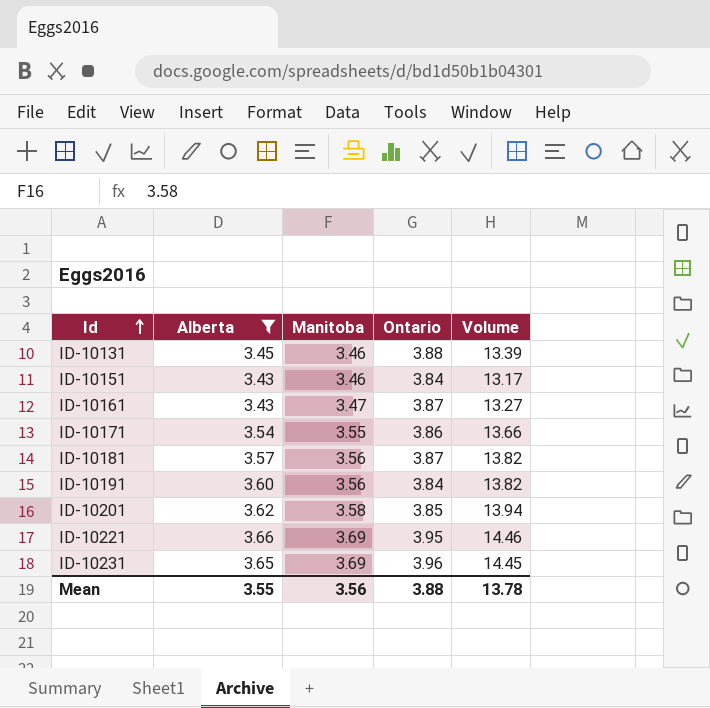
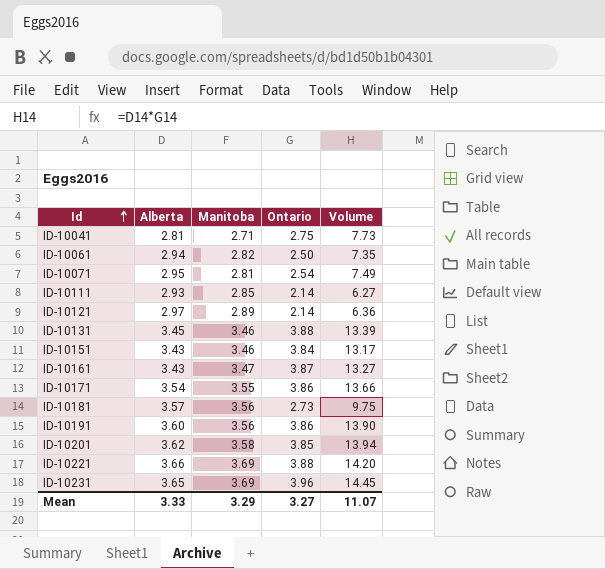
filter: Alberta >= 3.43 -> none
ID-10181 | Ontario: 3.87 -> 2.73
ID-10181 | Volume: 13.82 -> 9.75
ID-10191 | Ontario: 3.84 -> 3.86
ID-10191 | Volume: 13.82 -> 13.90
ID-10221 | Ontario: 3.95 -> 3.88
ID-10221 | Volume: 14.46 -> 14.20
Mean | Alberta: 3.55 -> 3.33
Mean | Manitoba: 3.56 -> 3.29
Mean | Ontario: 3.88 -> 3.27
Mean | Volume: 13.78 -> 11.07

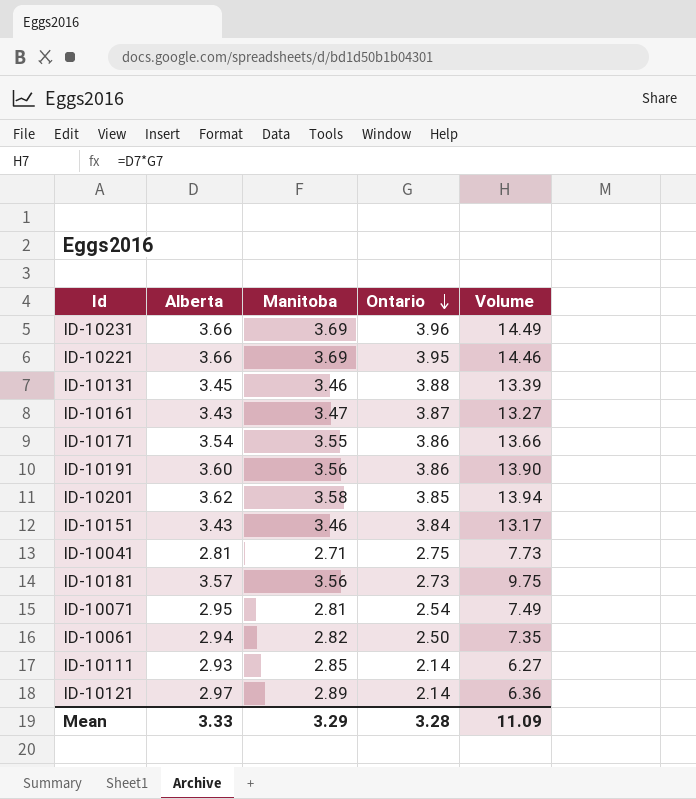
row order: Id ascending -> Ontario descending
ID-10231 | Alberta: 3.65 -> 3.66
ID-10231 | Volume: 14.45 -> 14.49
ID-10221 | Ontario: 3.88 -> 3.95
ID-10221 | Volume: 14.20 -> 14.46
Mean | Ontario: 3.27 -> 3.28
Mean | Volume: 11.07 -> 11.09

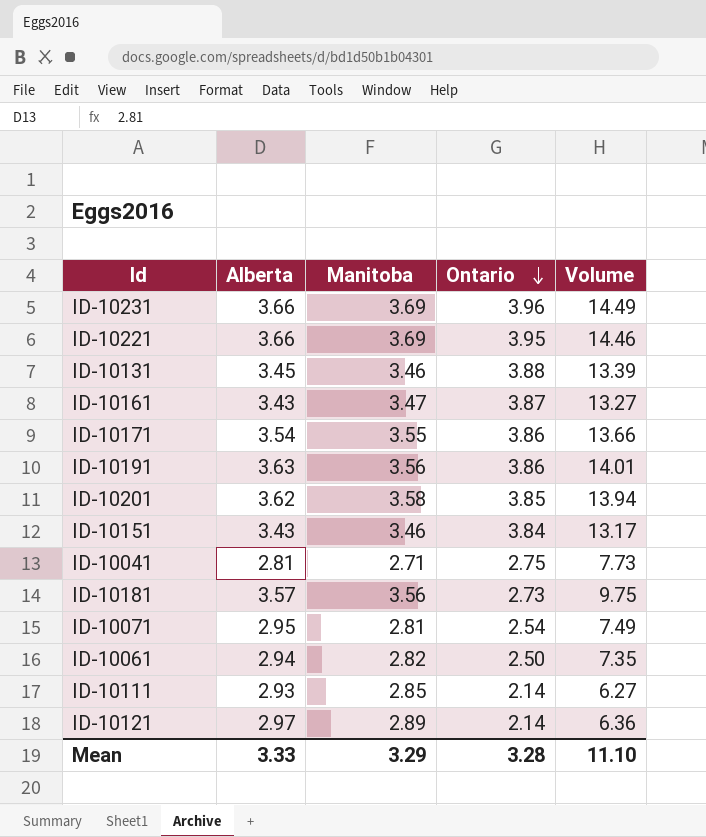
ID-10191 | Alberta: 3.60 -> 3.63
ID-10191 | Volume: 13.90 -> 14.01
Mean | Volume: 11.09 -> 11.10

